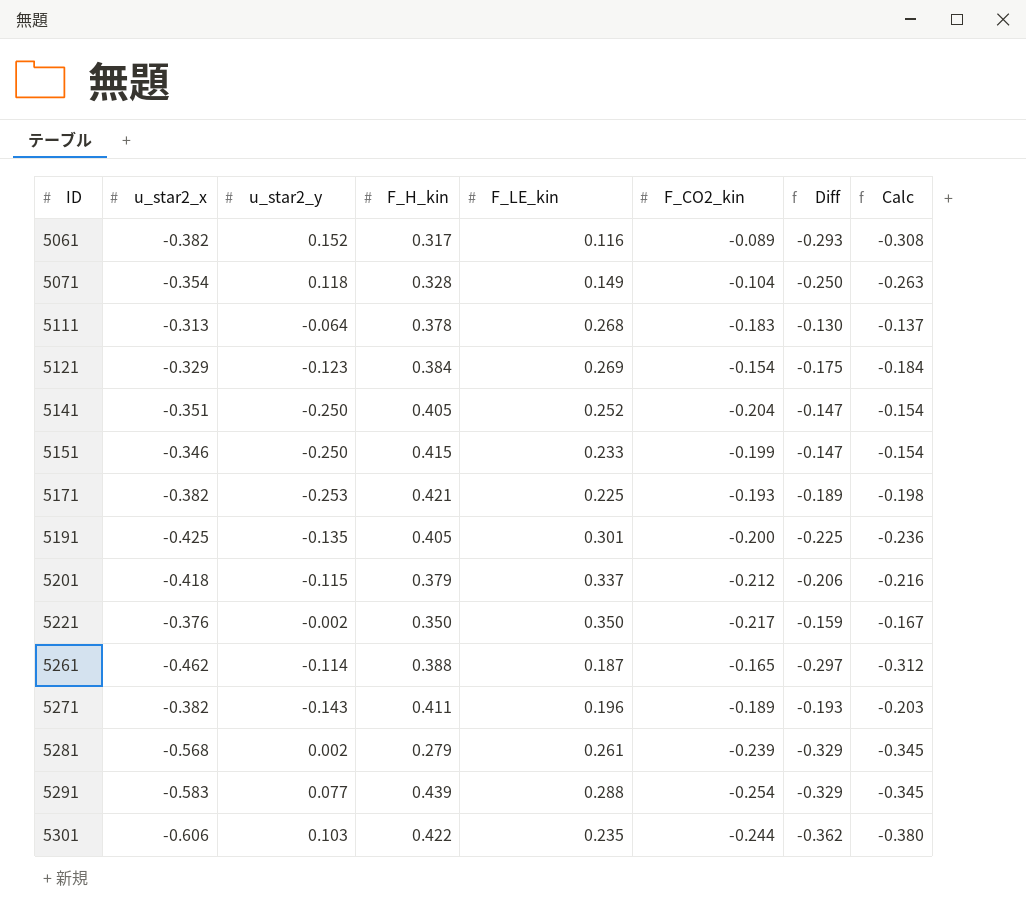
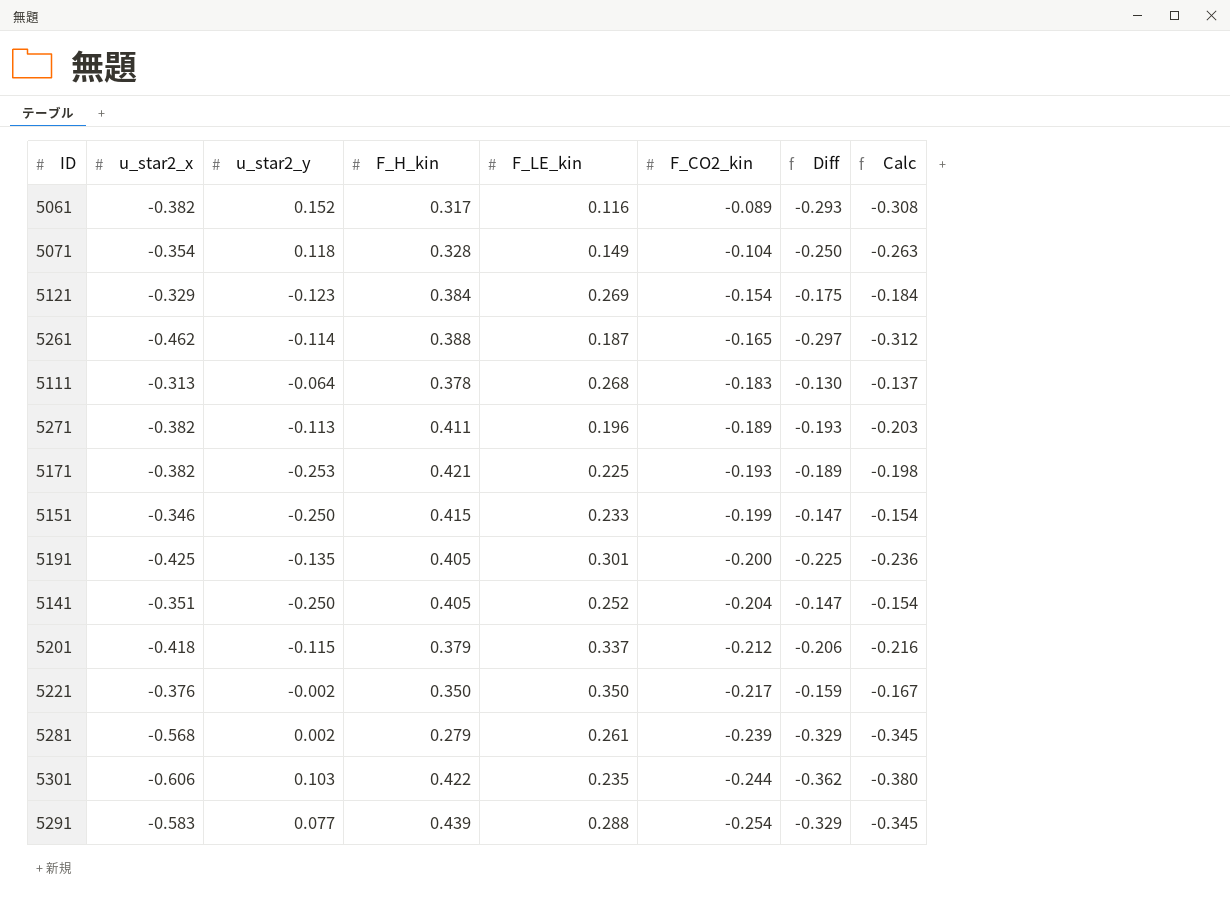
row order: ID ascending -> F_CO2_kin descending
5271 | u_star2_y: -0.143 -> -0.113

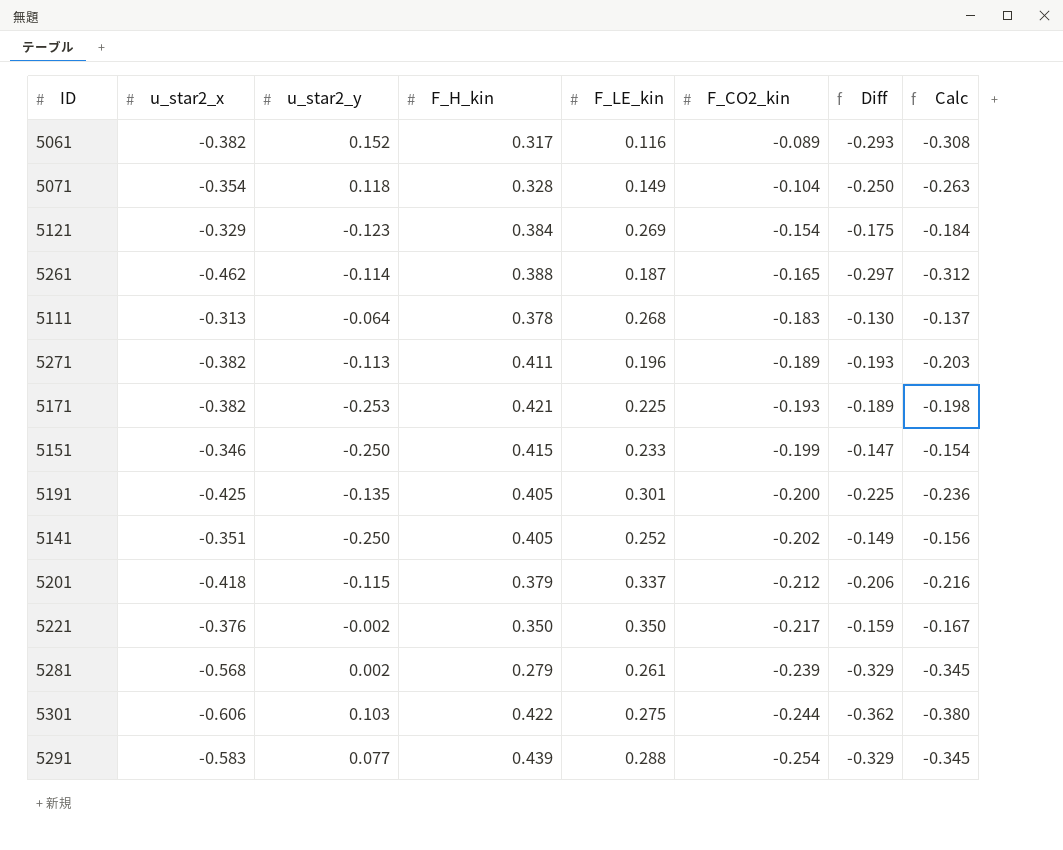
5141 | F_CO2_kin: -0.204 -> -0.202
5141 | Diff: -0.147 -> -0.149
5141 | Calc: -0.154 -> -0.156
5301 | F_LE_kin: 0.235 -> 0.275

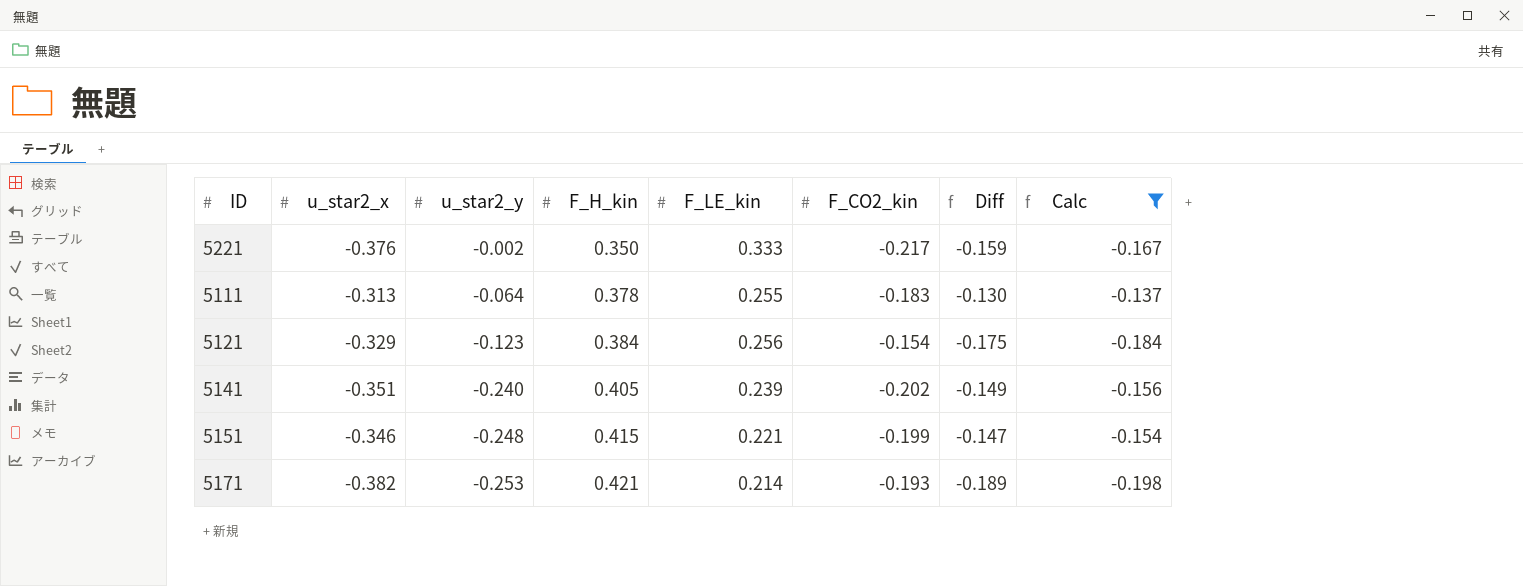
filter: none -> Calc >= -0.198
row order: F_CO2_kin descending -> u_star2_y descending
5221 | F_LE_kin: 0.350 -> 0.333
5111 | F_LE_kin: 0.268 -> 0.255
5121 | F_LE_kin: 0.269 -> 0.256
5141 | u_star2_y: -0.250 -> -0.240
5141 | F_LE_kin: 0.252 -> 0.239
5151 | u_star2_y: -0.250 -> -0.248
5151 | F_LE_kin: 0.233 -> 0.221
5171 | F_LE_kin: 0.225 -> 0.214

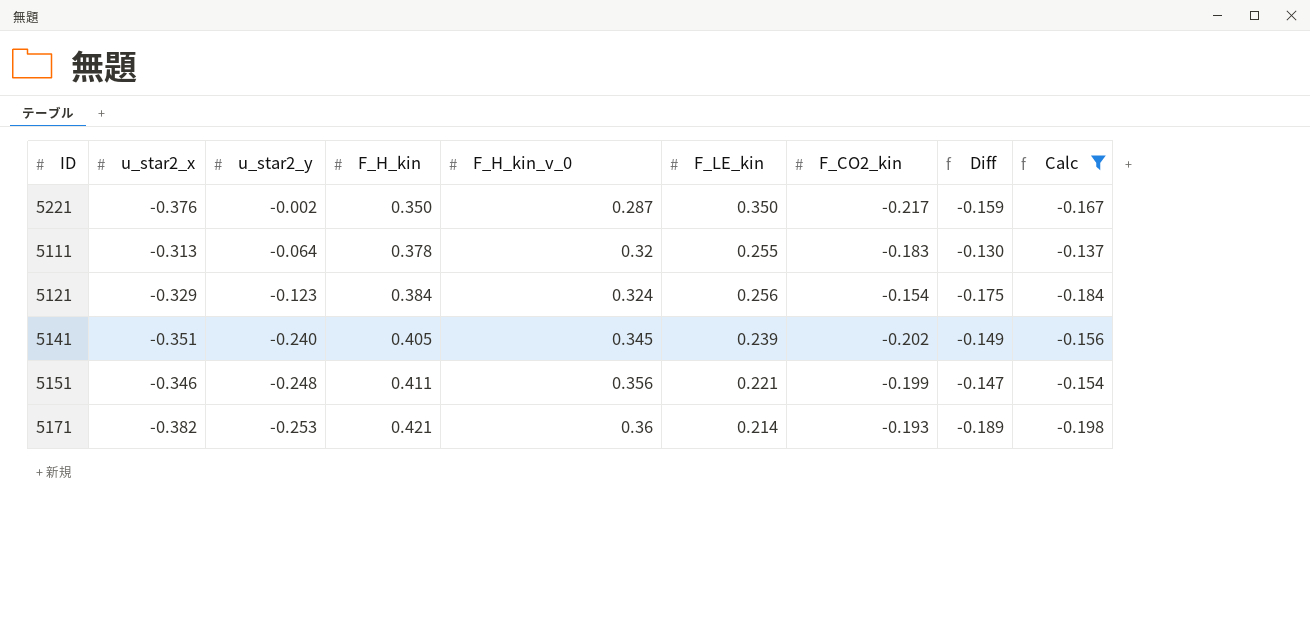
column F_H_kin_v_0 | position: none -> 5
5221 | F_LE_kin: 0.333 -> 0.350
5151 | F_H_kin: 0.415 -> 0.411

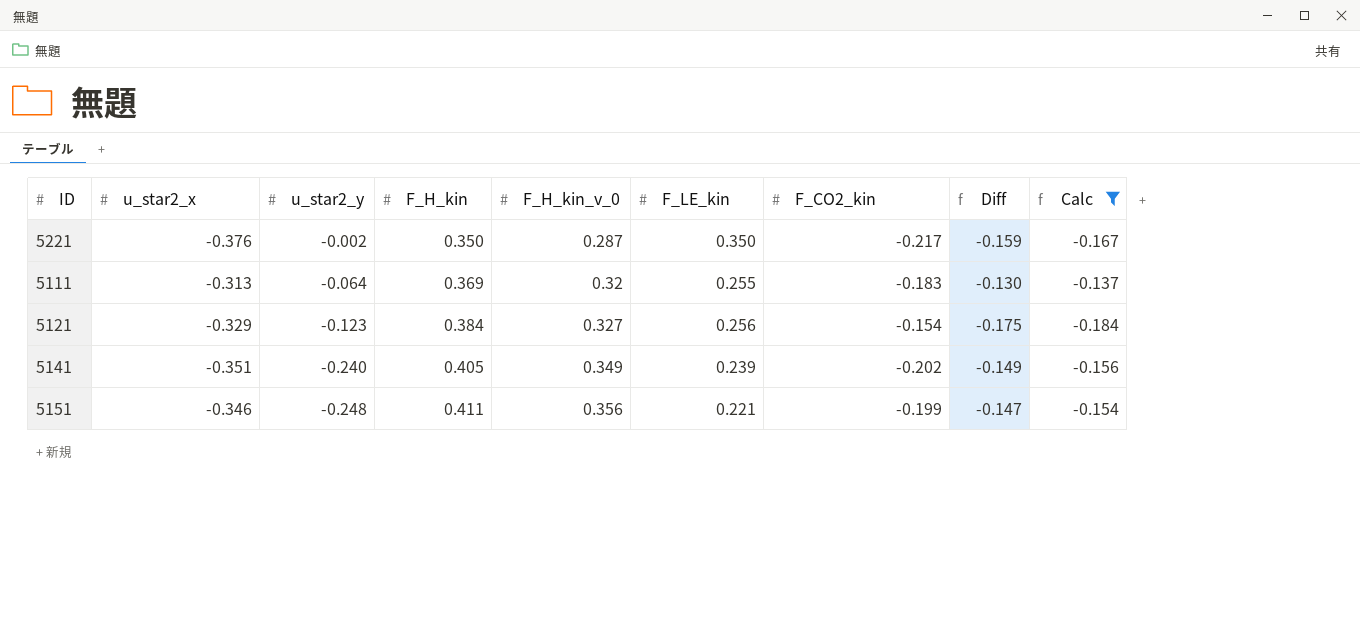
row 5171: -0.382 | -0.253 | 0.421 | 0.36 | 0.214 | -0.193 | -0.189 | -0.198 -> none
5111 | F_H_kin: 0.378 -> 0.369
5121 | F_H_kin_v_0: 0.324 -> 0.327
5141 | F_H_kin_v_0: 0.345 -> 0.349

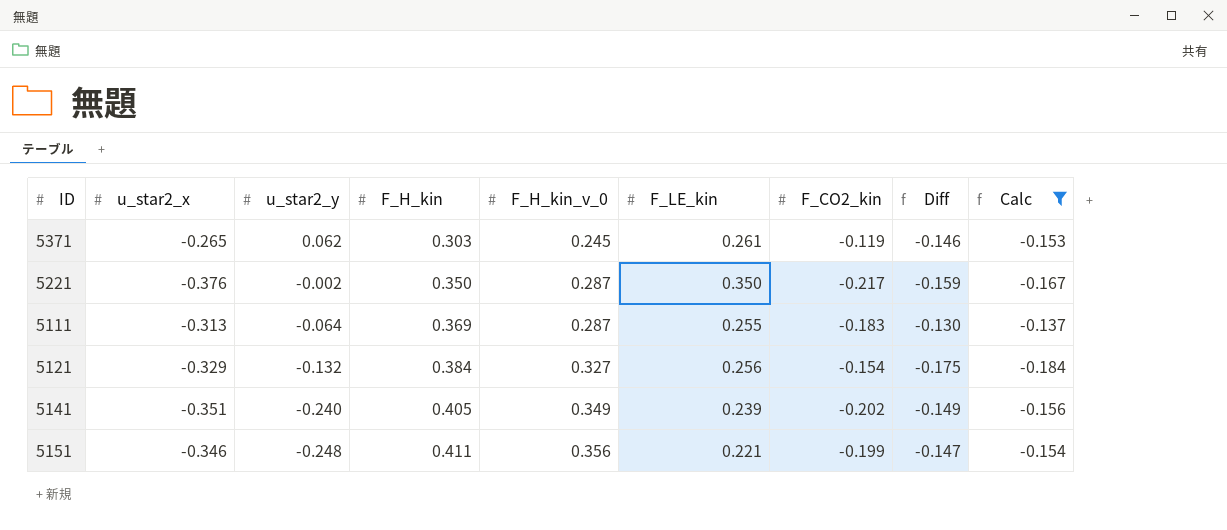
row 5371: none -> -0.265 | 0.062 | 0.303 | 0.245 | 0.261 | -0.119 | -0.146 | -0.153
5111 | F_H_kin_v_0: 0.32 -> 0.287
5121 | u_star2_y: -0.123 -> -0.132

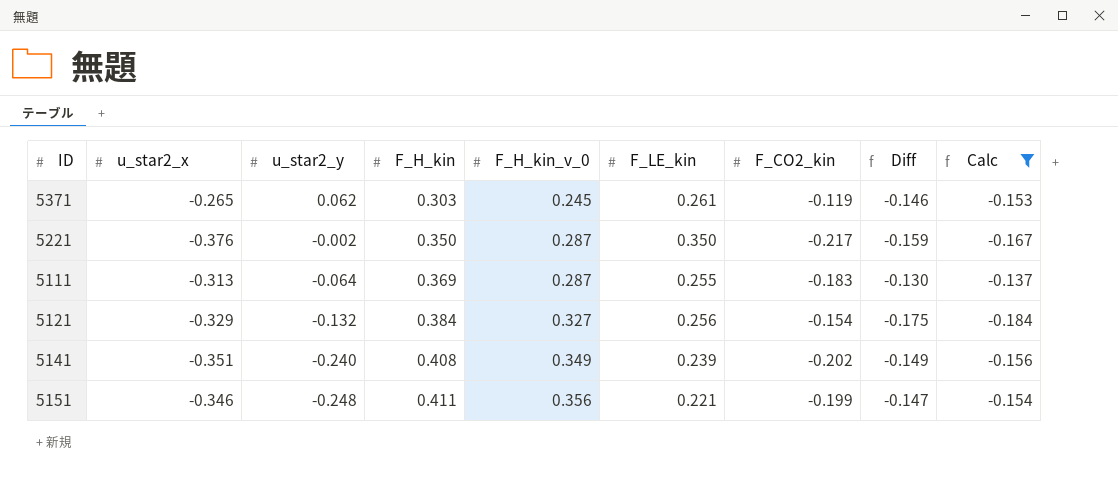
5141 | F_H_kin: 0.405 -> 0.408

